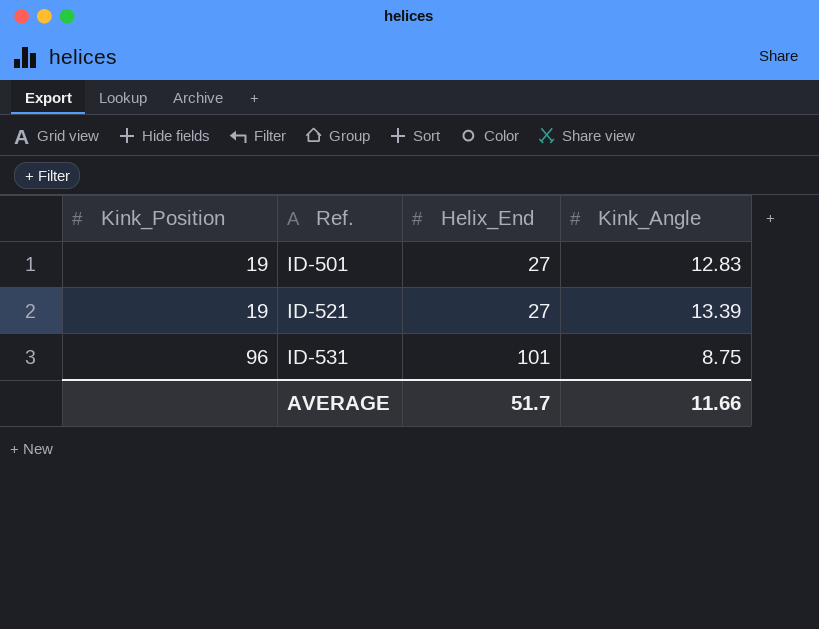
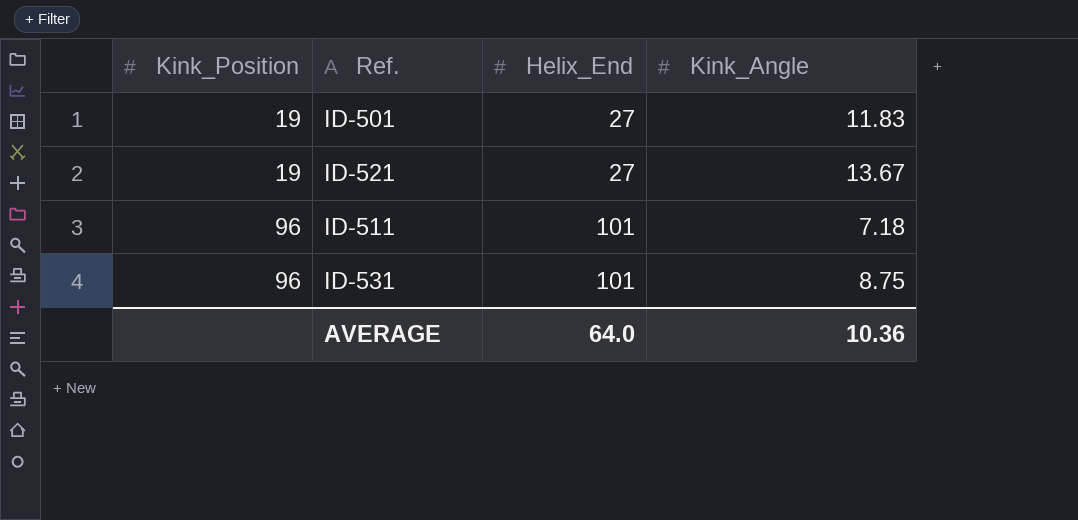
ID-501 | Kink_Angle: 12.83 -> 11.83
ID-521 | Kink_Angle: 13.39 -> 13.67
row ID-511: none -> 96 | 101 | 7.18
AVERAGE | Helix_End: 51.7 -> 64.0
AVERAGE | Kink_Angle: 11.66 -> 10.36

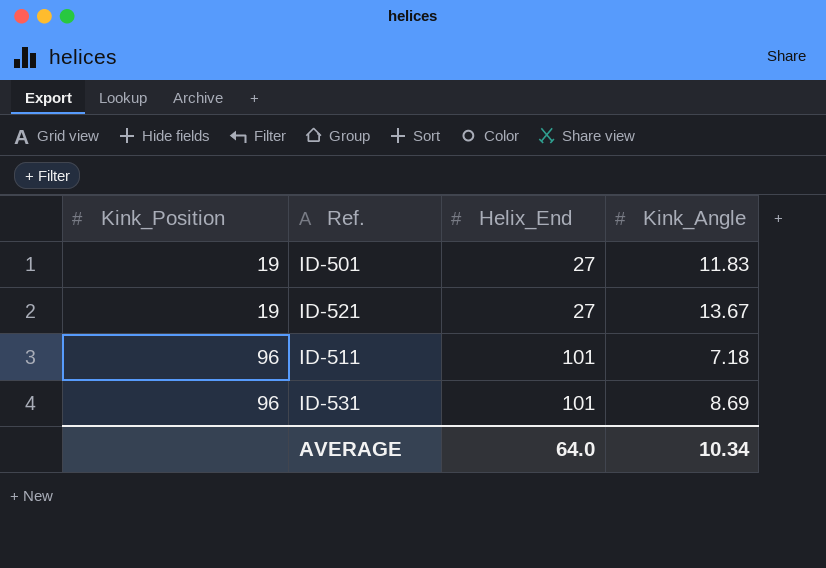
ID-531 | Kink_Angle: 8.75 -> 8.69
AVERAGE | Kink_Angle: 10.36 -> 10.34

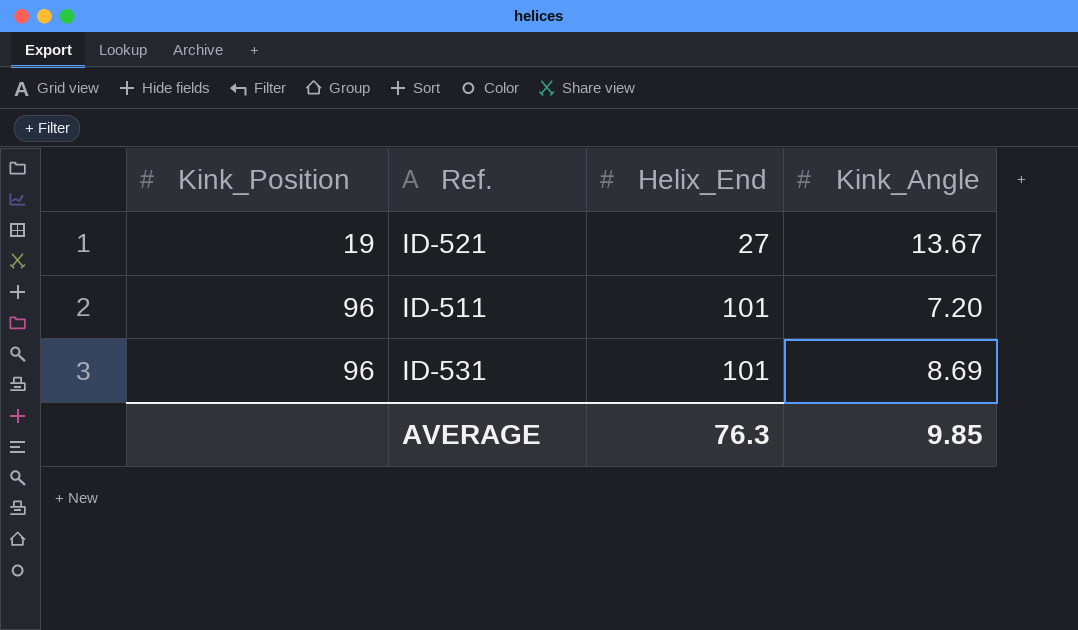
row ID-501: 19 | 27 | 11.83 -> none
ID-511 | Kink_Angle: 7.18 -> 7.20
AVERAGE | Helix_End: 64.0 -> 76.3
AVERAGE | Kink_Angle: 10.34 -> 9.85

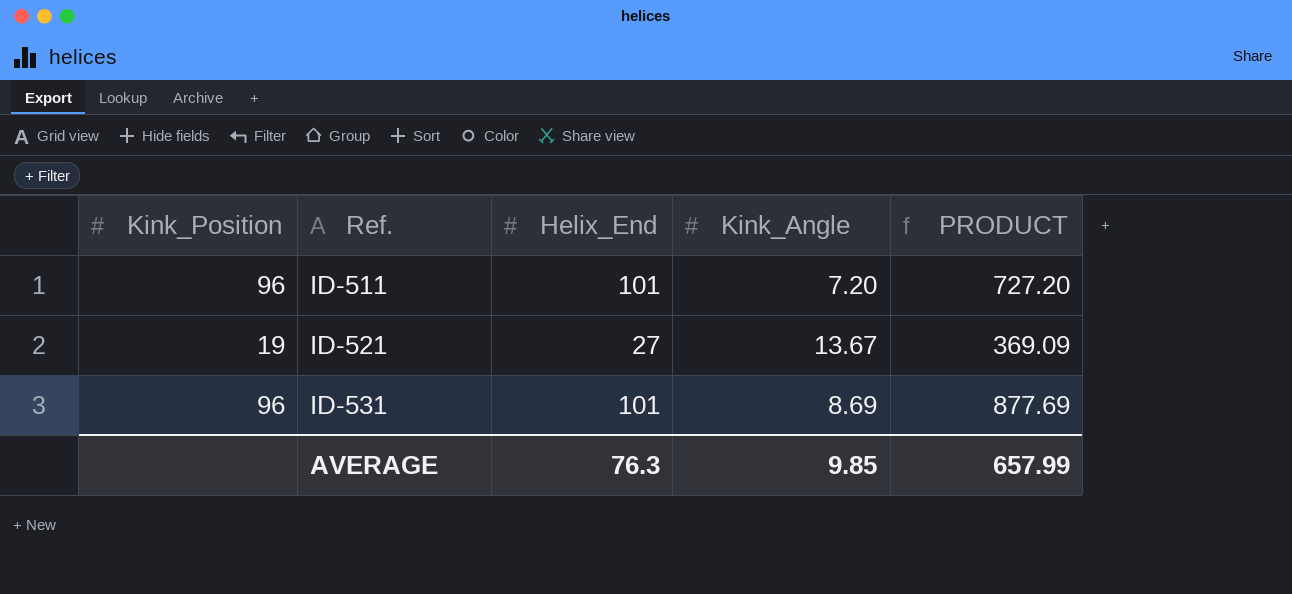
row order: Kink_Position ascending -> Ref. ascending
column PRODUCT | formula: none -> [Helix_End] * [Kink_Angle]

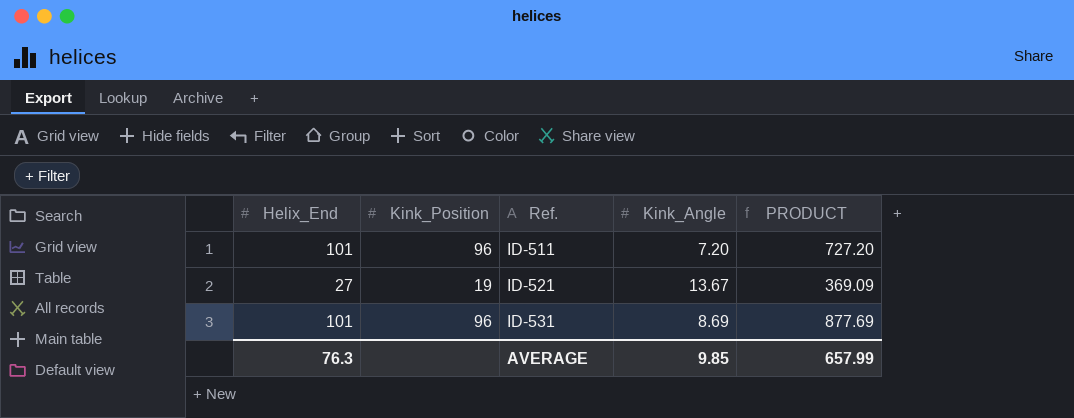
column Helix_End | position: 3 -> 1

